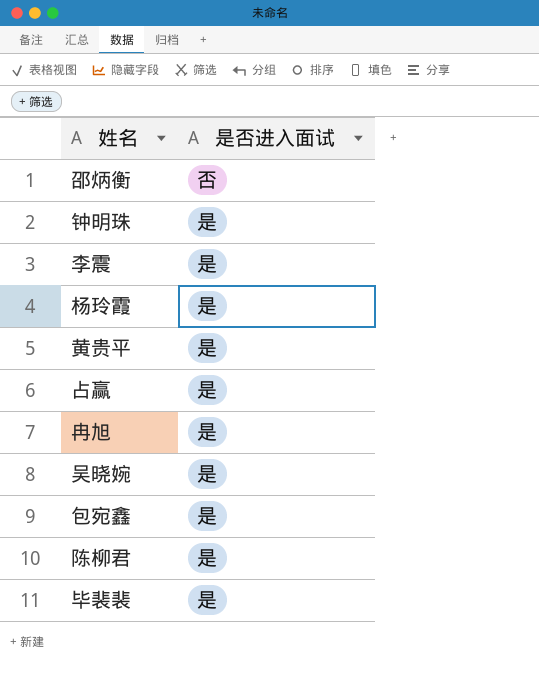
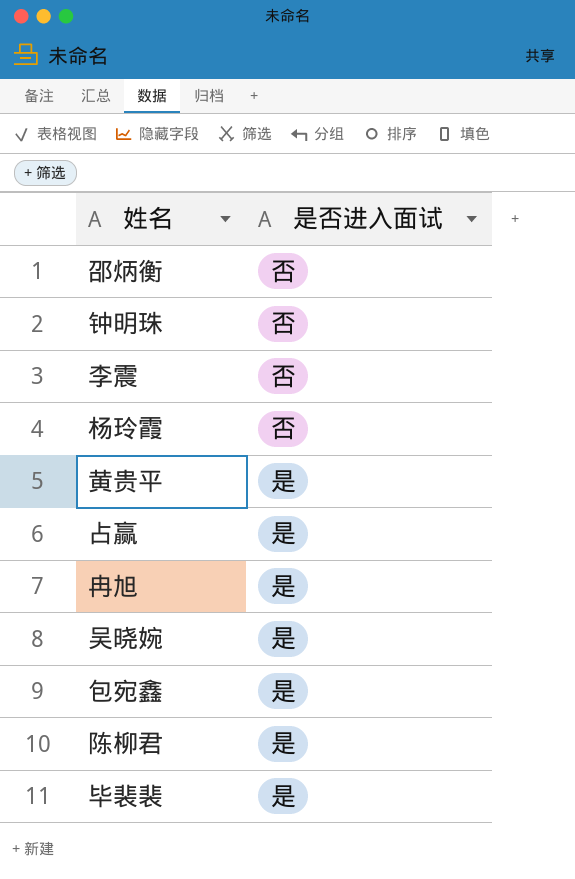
钟明珠 | 是否进入面试: 是 -> 否
李震 | 是否进入面试: 是 -> 否
杨玲霞 | 是否进入面试: 是 -> 否

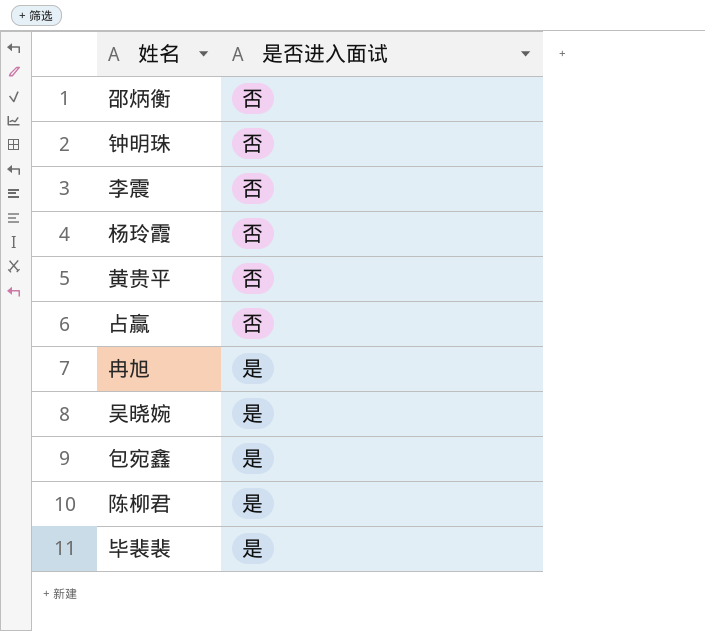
黄贵平 | 是否进入面试: 是 -> 否
占赢 | 是否进入面试: 是 -> 否

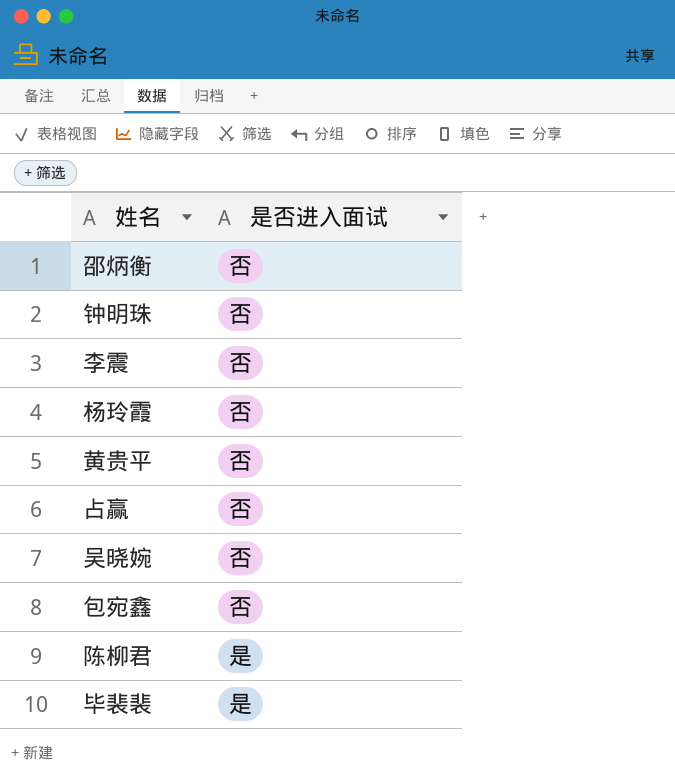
row 冉旭: 是 -> none
吴晓婉 | 是否进入面试: 是 -> 否
包宛鑫 | 是否进入面试: 是 -> 否

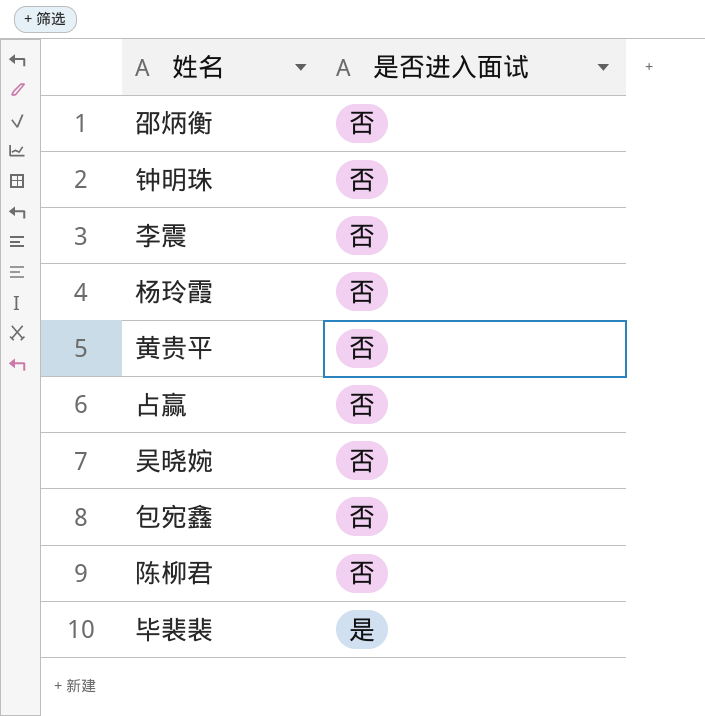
陈柳君 | 是否进入面试: 是 -> 否

